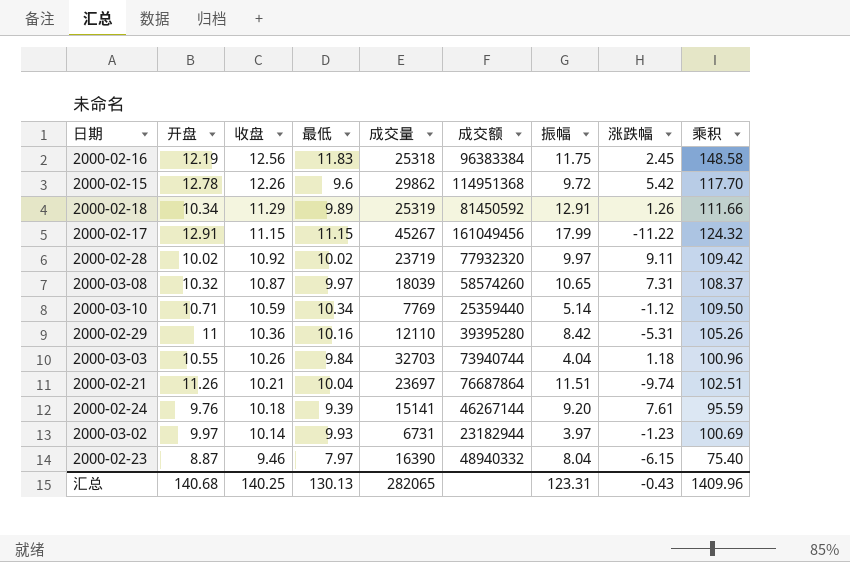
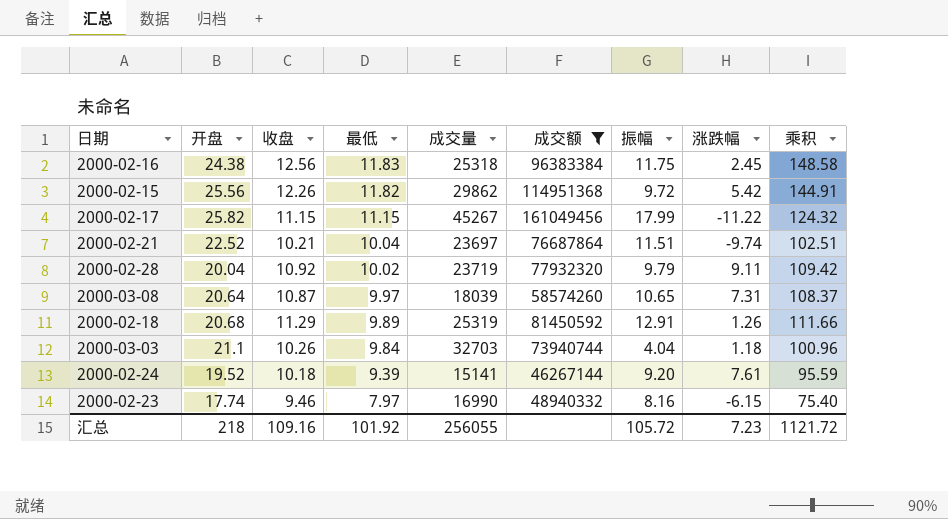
filter: none -> 成交额 >= 46267144
row order: 收盘 descending -> 最低 descending
2000-02-16 | 开盘: 12.19 -> 24.38
2000-02-15 | 开盘: 12.78 -> 25.56
2000-02-15 | 最低: 9.6 -> 11.82
2000-02-15 | 乘积: 117.70 -> 144.91
2000-02-17 | 开盘: 12.91 -> 25.82
2000-02-21 | 开盘: 11.26 -> 22.52
2000-02-28 | 开盘: 10.02 -> 20.04
2000-02-28 | 振幅: 9.97 -> 9.79
2000-03-08 | 开盘: 10.32 -> 20.64
2000-02-18 | 开盘: 10.34 -> 20.68
2000-03-03 | 开盘: 10.55 -> 21.1
2000-02-24 | 开盘: 9.76 -> 19.52
2000-02-23 | 开盘: 8.87 -> 17.74
2000-02-23 | 成交量: 16390 -> 16990
2000-02-23 | 振幅: 8.04 -> 8.16
汇总 | 开盘: 140.68 -> 218
汇总 | 收盘: 140.25 -> 109.16
汇总 | 最低: 130.13 -> 101.92
汇总 | 成交量: 282065 -> 256055
汇总 | 振幅: 123.31 -> 105.72
汇总 | 涨跌幅: -0.43 -> 7.23
汇总 | 乘积: 1409.96 -> 1121.72

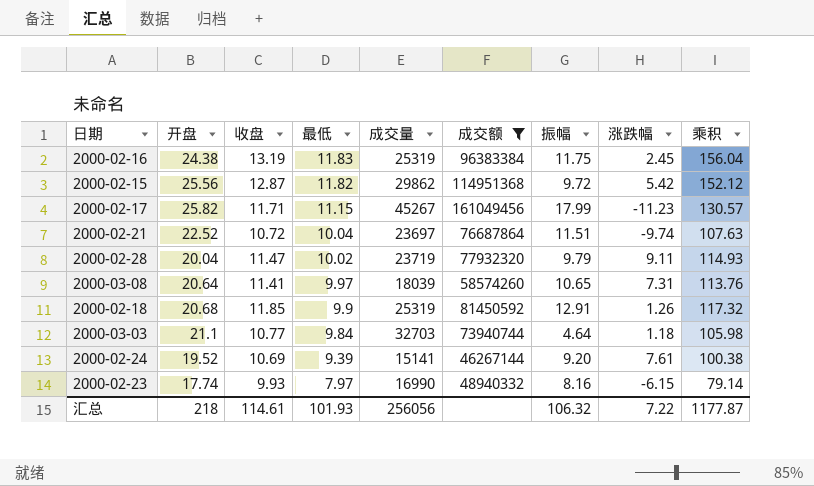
2000-02-16 | 收盘: 12.56 -> 13.19
2000-02-16 | 成交量: 25318 -> 25319
2000-02-16 | 乘积: 148.58 -> 156.04
2000-02-15 | 收盘: 12.26 -> 12.87
2000-02-15 | 乘积: 144.91 -> 152.12
2000-02-17 | 收盘: 11.15 -> 11.71
2000-02-17 | 涨跌幅: -11.22 -> -11.23
2000-02-17 | 乘积: 124.32 -> 130.57
2000-02-21 | 收盘: 10.21 -> 10.72
2000-02-21 | 乘积: 102.51 -> 107.63
2000-02-28 | 收盘: 10.92 -> 11.47
2000-02-28 | 乘积: 109.42 -> 114.93
2000-03-08 | 收盘: 10.87 -> 11.41
2000-03-08 | 乘积: 108.37 -> 113.76
2000-02-18 | 收盘: 11.29 -> 11.85
2000-02-18 | 最低: 9.89 -> 9.9
2000-02-18 | 乘积: 111.66 -> 117.32
2000-03-03 | 收盘: 10.26 -> 10.77
2000-03-03 | 振幅: 4.04 -> 4.64
2000-03-03 | 乘积: 100.96 -> 105.98
2000-02-24 | 收盘: 10.18 -> 10.69
2000-02-24 | 乘积: 95.59 -> 100.38
2000-02-23 | 收盘: 9.46 -> 9.93
2000-02-23 | 乘积: 75.40 -> 79.14
汇总 | 收盘: 109.16 -> 114.61
汇总 | 最低: 101.92 -> 101.93
汇总 | 成交量: 256055 -> 256056
汇总 | 振幅: 105.72 -> 106.32
汇总 | 涨跌幅: 7.23 -> 7.22
汇总 | 乘积: 1121.72 -> 1177.87

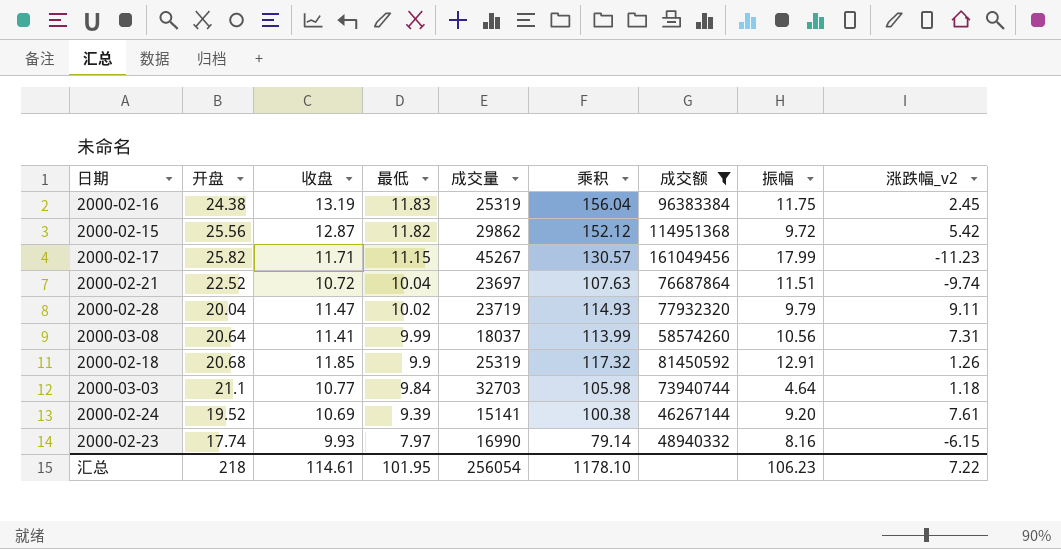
column 乘积 | position: 9 -> 6
column name: 涨跌幅 -> 涨跌幅_v2
2000-03-08 | 最低: 9.97 -> 9.99
2000-03-08 | 成交量: 18039 -> 18037
2000-03-08 | 乘积: 113.76 -> 113.99
2000-03-08 | 振幅: 10.65 -> 10.56
汇总 | 最低: 101.93 -> 101.95
汇总 | 成交量: 256056 -> 256054
汇总 | 乘积: 1177.87 -> 1178.10
汇总 | 振幅: 106.32 -> 106.23

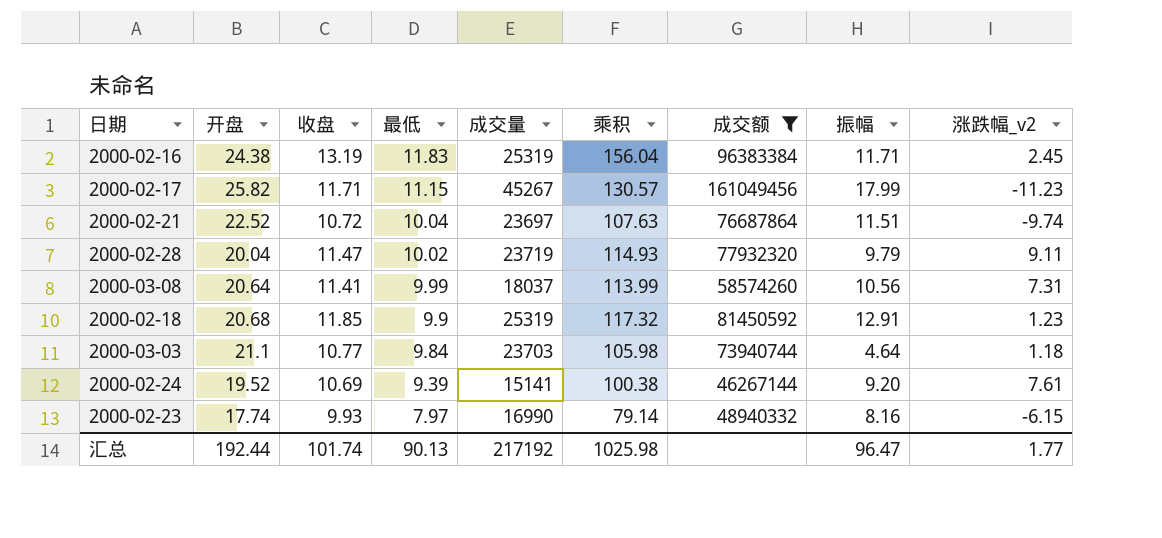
row 2000-02-15: 25.56 | 12.87 | 11.82 | 29862 | 152.12 | 114951368 | 9.72 | 5.42 -> none
2000-02-16 | 振幅: 11.75 -> 11.71
2000-02-18 | 涨跌幅_v2: 1.26 -> 1.23
2000-03-03 | 成交量: 32703 -> 23703
汇总 | 开盘: 218 -> 192.44
汇总 | 收盘: 114.61 -> 101.74
汇总 | 最低: 101.95 -> 90.13
汇总 | 成交量: 256054 -> 217192
汇总 | 乘积: 1178.10 -> 1025.98
汇总 | 振幅: 106.23 -> 96.47
汇总 | 涨跌幅_v2: 7.22 -> 1.77

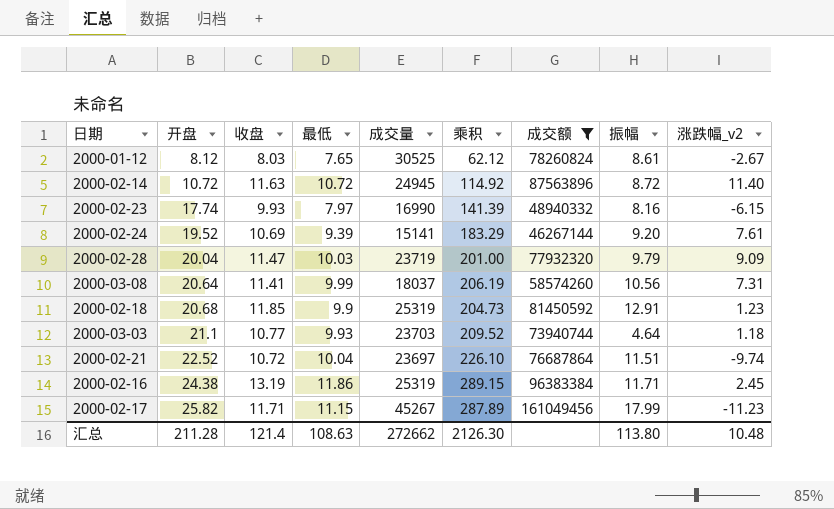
row order: 最低 descending -> 开盘 ascending
column 乘积 | formula: [收盘] * [最低] -> [开盘] * [最低]
row 2000-01-12: none -> 8.12 | 8.03 | 7.65 | 30525 | 62.12 | 78260824 | 8.61 | -2.67
row 2000-02-14: none -> 10.72 | 11.63 | 10.72 | 24945 | 114.92 | 87563896 | 8.72 | 11.40
2000-02-28 | 最低: 10.02 -> 10.03
2000-02-28 | 涨跌幅_v2: 9.11 -> 9.09
2000-03-03 | 最低: 9.84 -> 9.93
2000-02-16 | 最低: 11.83 -> 11.86
汇总 | 开盘: 192.44 -> 211.28
汇总 | 收盘: 101.74 -> 121.4
汇总 | 最低: 90.13 -> 108.63
汇总 | 成交量: 217192 -> 272662
汇总 | 乘积: 1025.98 -> 2126.30
汇总 | 振幅: 96.47 -> 113.80
汇总 | 涨跌幅_v2: 1.77 -> 10.48

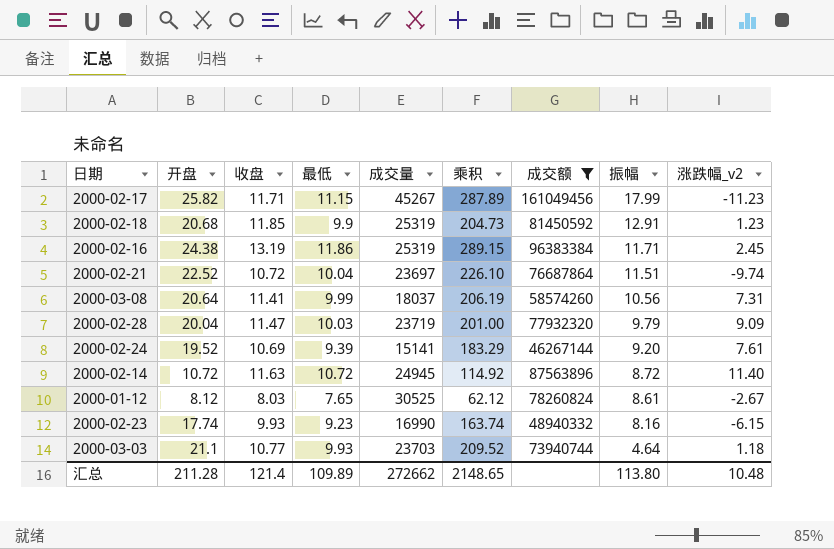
row order: 开盘 ascending -> 振幅 descending
2000-02-23 | 最低: 7.97 -> 9.23
2000-02-23 | 乘积: 141.39 -> 163.74
汇总 | 最低: 108.63 -> 109.89
汇总 | 乘积: 2126.30 -> 2148.65

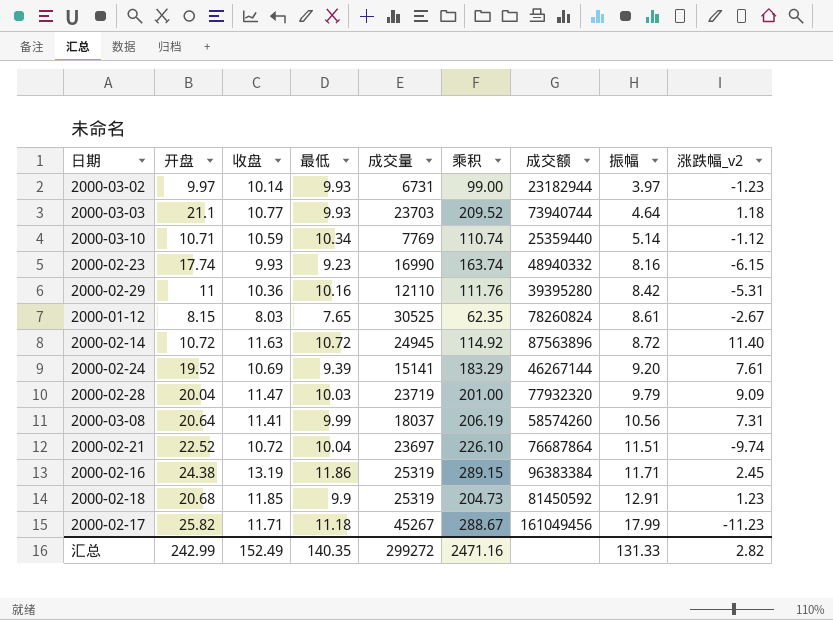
filter: 成交额 >= 46267144 -> none
row order: 振幅 descending -> 振幅 ascending
2000-01-12 | 开盘: 8.12 -> 8.15
2000-01-12 | 乘积: 62.12 -> 62.35
2000-02-17 | 最低: 11.15 -> 11.18
2000-02-17 | 乘积: 287.89 -> 288.67
汇总 | 开盘: 211.28 -> 242.99
汇总 | 收盘: 121.4 -> 152.49
汇总 | 最低: 109.89 -> 140.35
汇总 | 成交量: 272662 -> 299272
汇总 | 乘积: 2148.65 -> 2471.16
汇总 | 振幅: 113.80 -> 131.33
汇总 | 涨跌幅_v2: 10.48 -> 2.82

